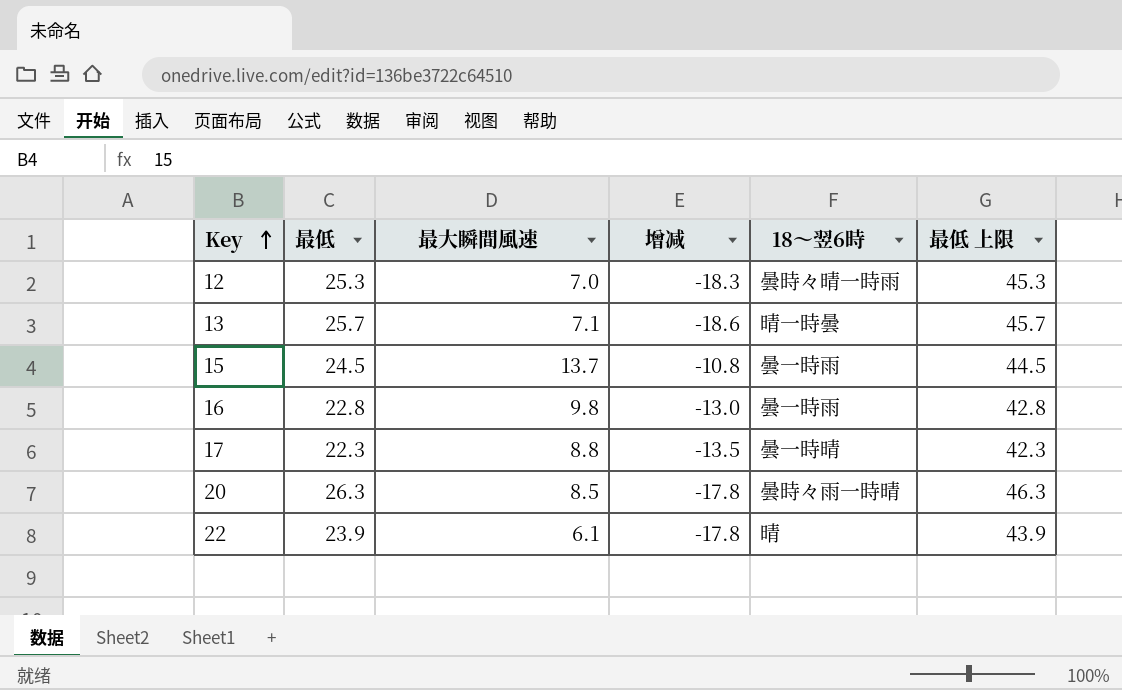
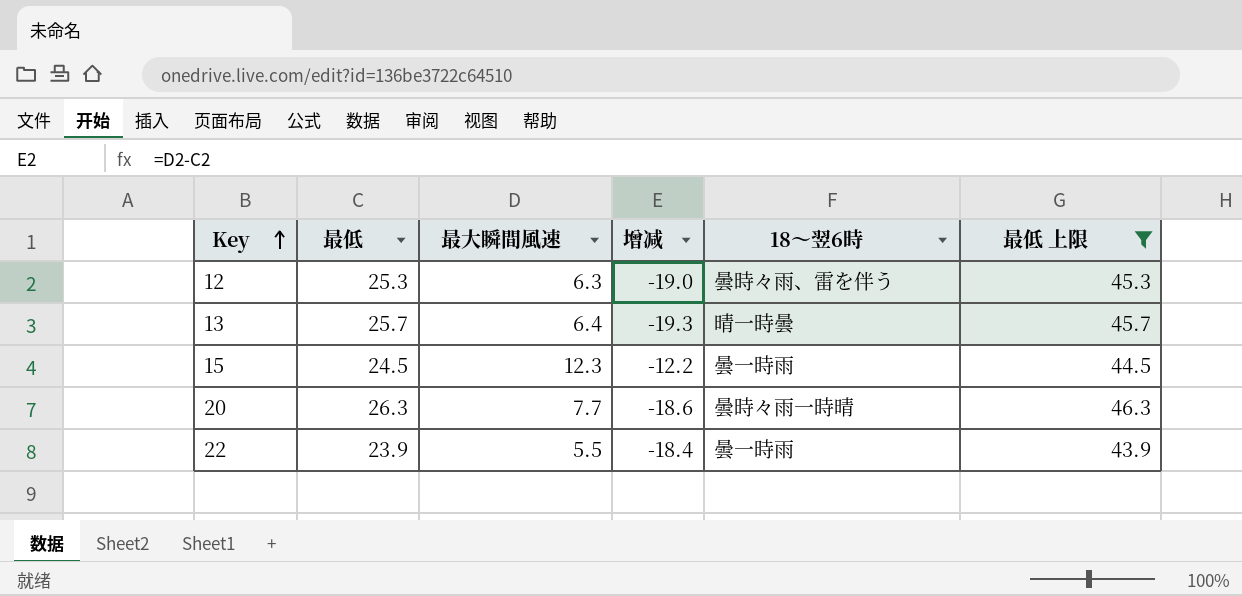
filter: none -> 最低 上限 >= 43.9
12 | 最大瞬間風速: 7.0 -> 6.3
12 | 增减: -18.3 -> -19.0
12 | 18〜翌6時: 曇時々晴一時雨 -> 曇時々雨、雷を伴う
13 | 最大瞬間風速: 7.1 -> 6.4
13 | 增减: -18.6 -> -19.3
15 | 最大瞬間風速: 13.7 -> 12.3
15 | 增减: -10.8 -> -12.2
20 | 最大瞬間風速: 8.5 -> 7.7
20 | 增减: -17.8 -> -18.6
22 | 最大瞬間風速: 6.1 -> 5.5
22 | 增减: -17.8 -> -18.4
22 | 18〜翌6時: 晴 -> 曇一時雨

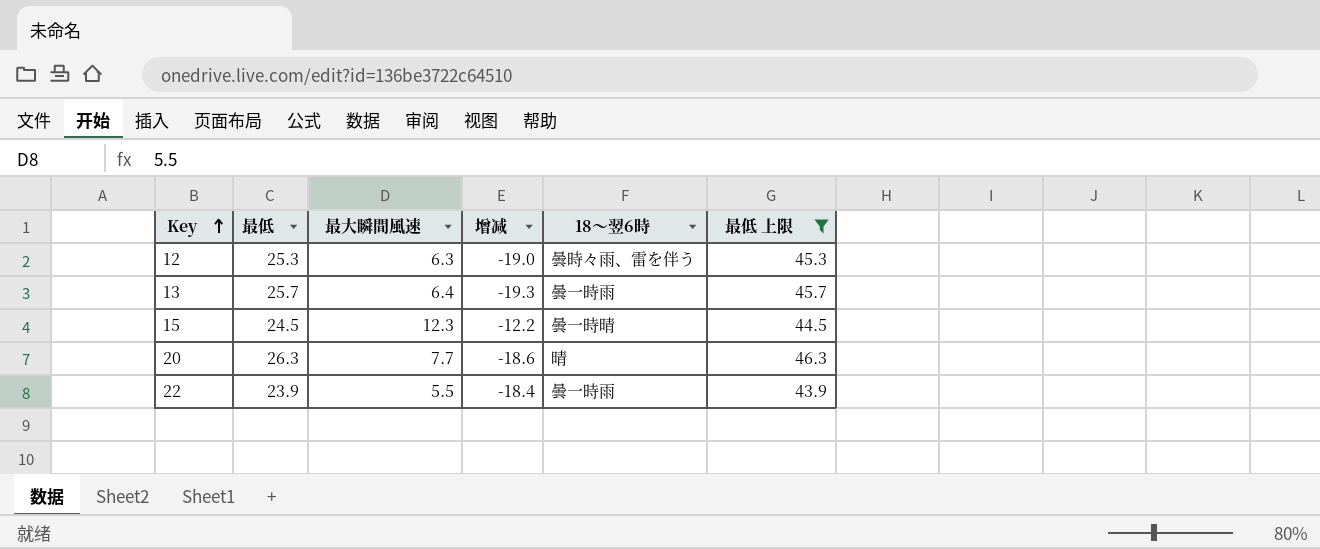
13 | 18〜翌6時: 晴一時曇 -> 曇一時雨
15 | 18〜翌6時: 曇一時雨 -> 曇一時晴
20 | 18〜翌6時: 曇時々雨一時晴 -> 晴

